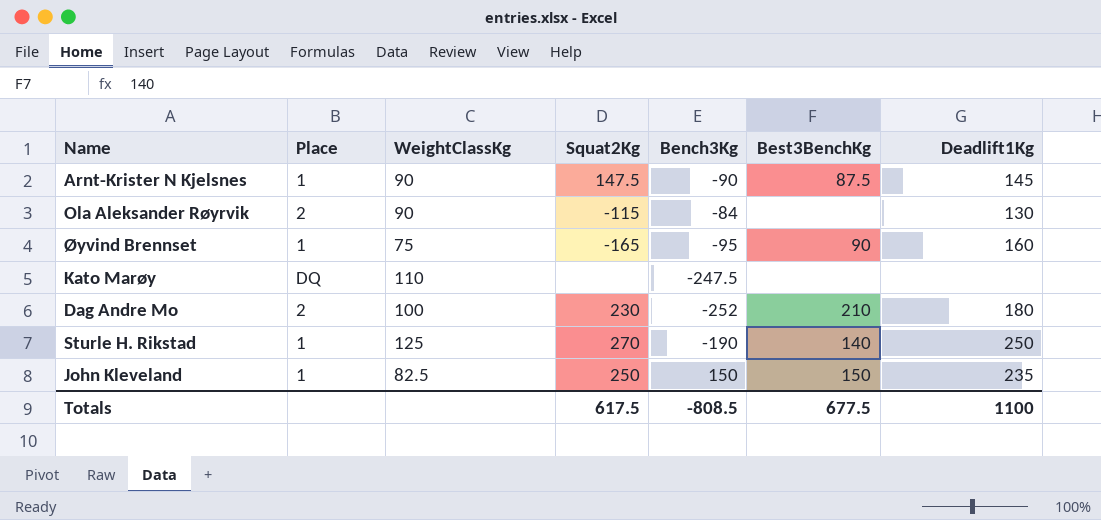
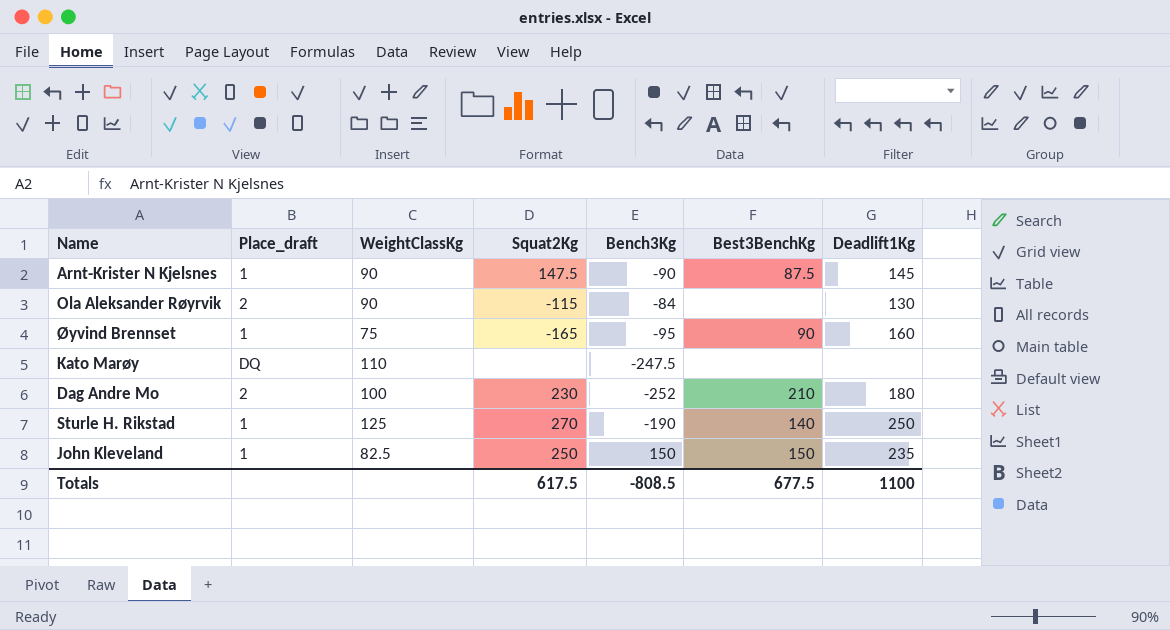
column name: Place -> Place_draft

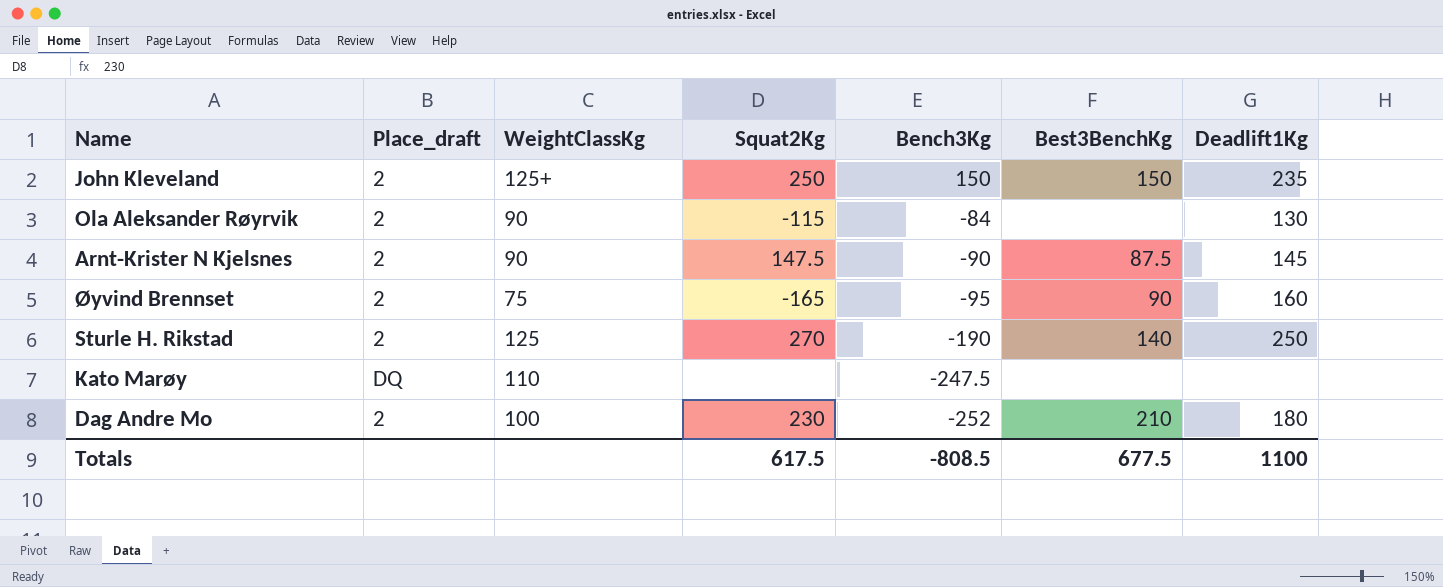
row order: none -> Bench3Kg descending
John Kleveland | Place_draft: 1 -> 2
John Kleveland | WeightClassKg: 82.5 -> 125+
Arnt-Krister N Kjelsnes | Place_draft: 1 -> 2
Øyvind Brennset | Place_draft: 1 -> 2
Sturle H. Rikstad | Place_draft: 1 -> 2

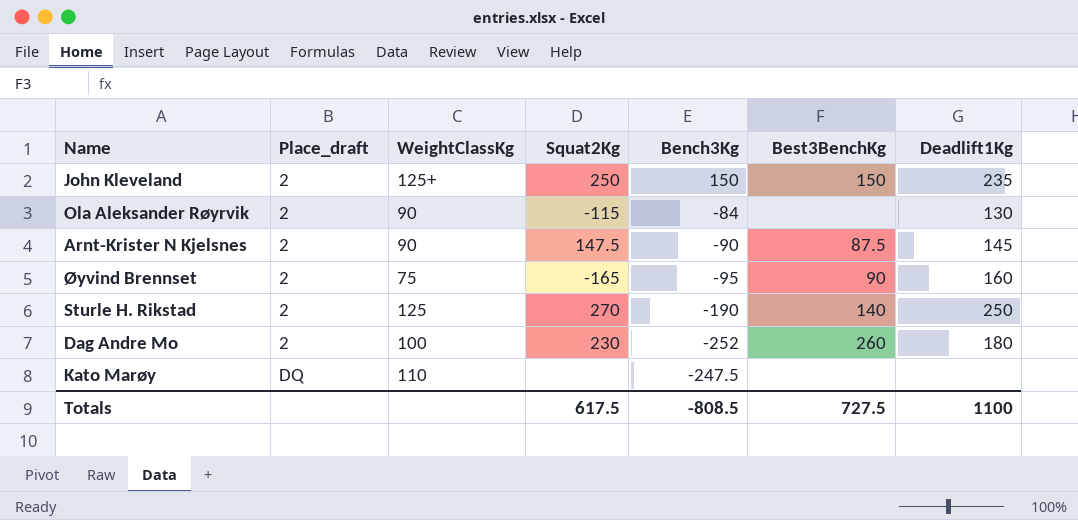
row order: Bench3Kg descending -> Place_draft ascending
Dag Andre Mo | Best3BenchKg: 210 -> 260
Totals | Best3BenchKg: 677.5 -> 727.5

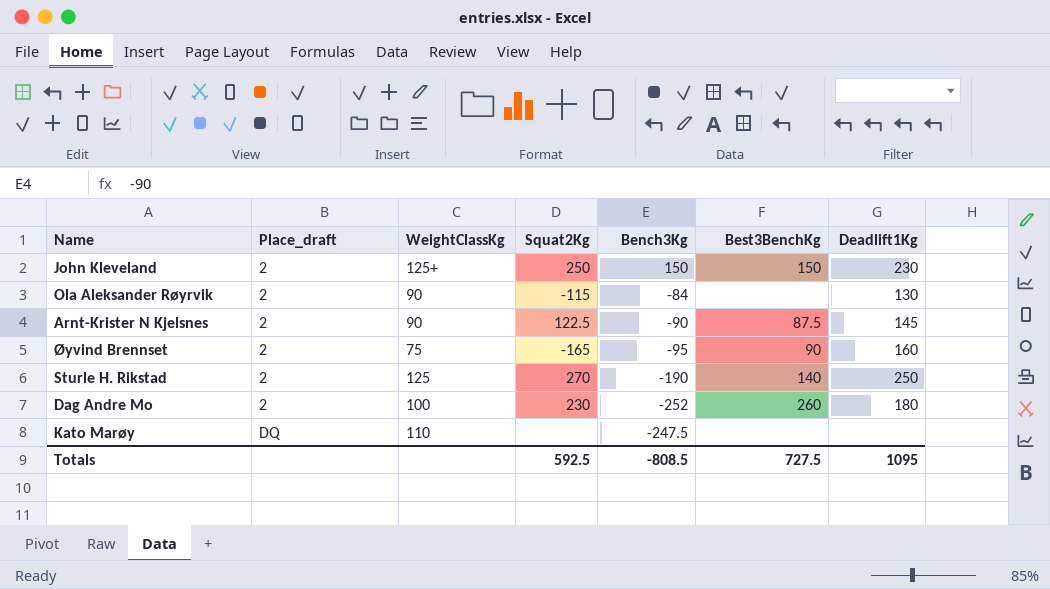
John Kleveland | Deadlift1Kg: 235 -> 230
Arnt-Krister N Kjelsnes | Squat2Kg: 147.5 -> 122.5
Totals | Squat2Kg: 617.5 -> 592.5
Totals | Deadlift1Kg: 1100 -> 1095

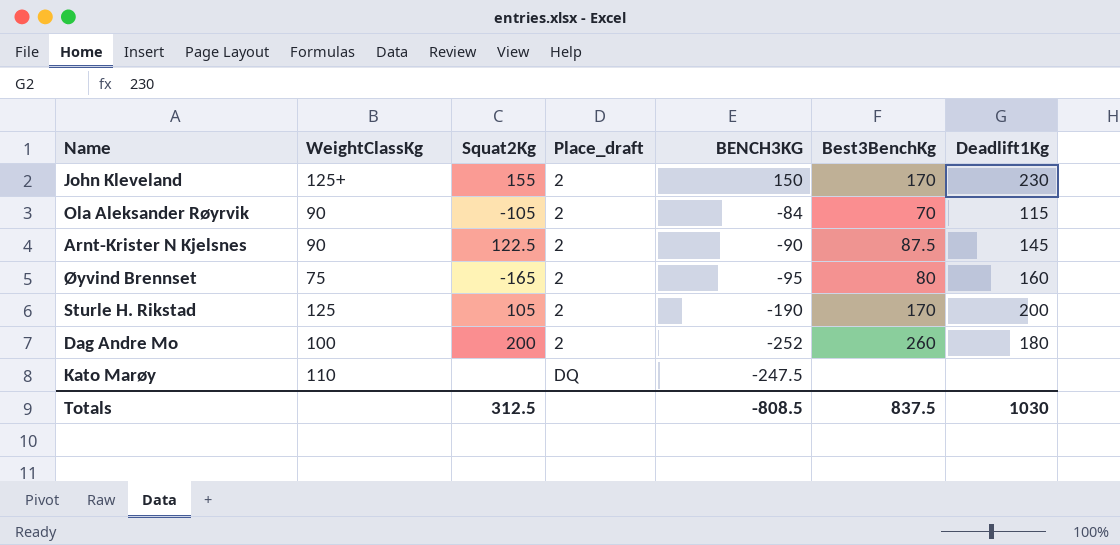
column Place_draft | position: 2 -> 4
column name: Bench3Kg -> BENCH3KG
John Kleveland | Squat2Kg: 250 -> 155
John Kleveland | Best3BenchKg: 150 -> 170
Ola Aleksander Røyrvik | Squat2Kg: -115 -> -105
Ola Aleksander Røyrvik | Best3BenchKg: none -> 70
Ola Aleksander Røyrvik | Deadlift1Kg: 130 -> 115
Øyvind Brennset | Best3BenchKg: 90 -> 80
Sturle H. Rikstad | Squat2Kg: 270 -> 105
Sturle H. Rikstad | Best3BenchKg: 140 -> 170
Sturle H. Rikstad | Deadlift1Kg: 250 -> 200
Dag Andre Mo | Squat2Kg: 230 -> 200
Totals | Squat2Kg: 592.5 -> 312.5
Totals | Best3BenchKg: 727.5 -> 837.5
Totals | Deadlift1Kg: 1095 -> 1030

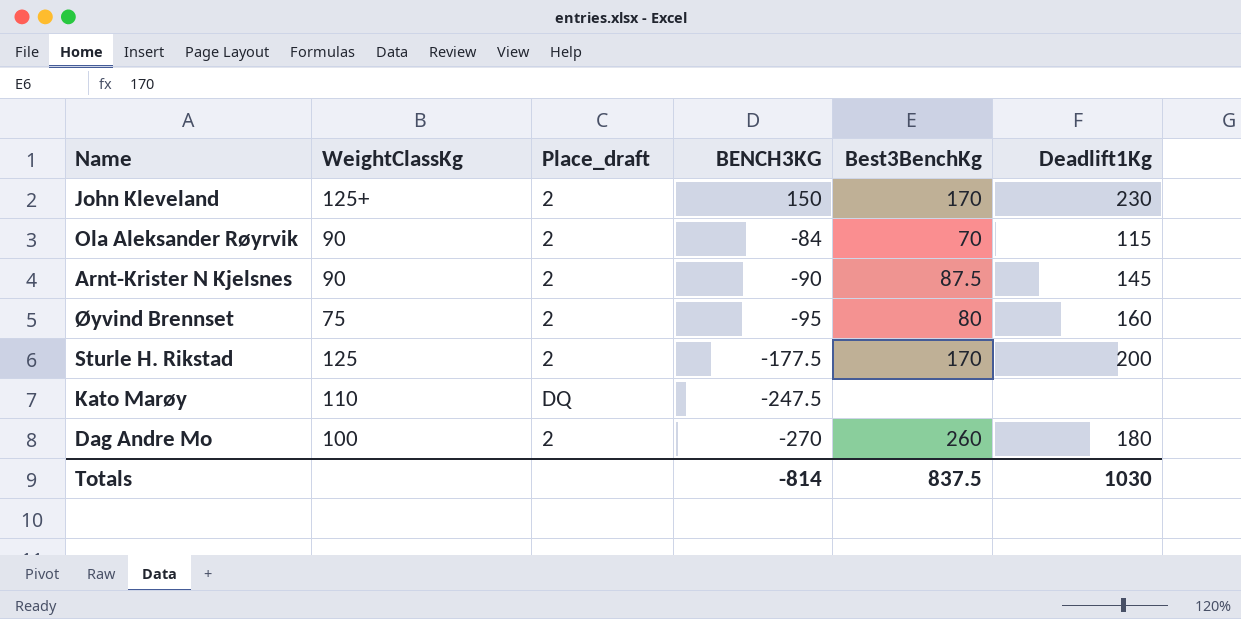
row order: Place_draft ascending -> BENCH3KG descending
column Squat2Kg | position: 3 -> none
Sturle H. Rikstad | BENCH3KG: -190 -> -177.5
Dag Andre Mo | BENCH3KG: -252 -> -270
Totals | BENCH3KG: -808.5 -> -814

